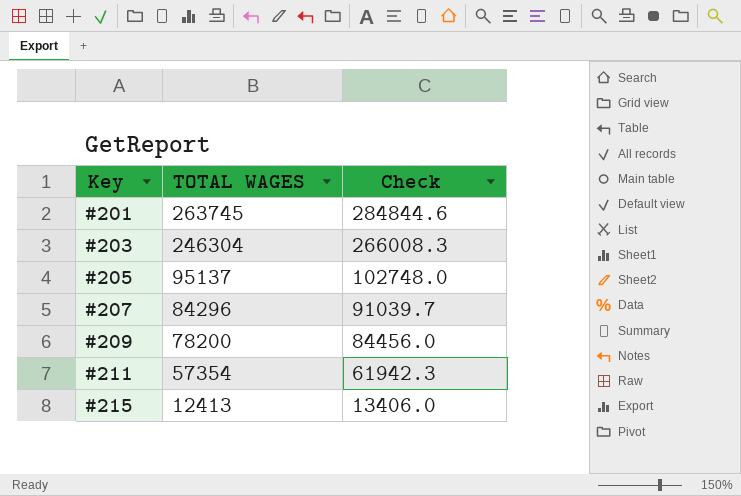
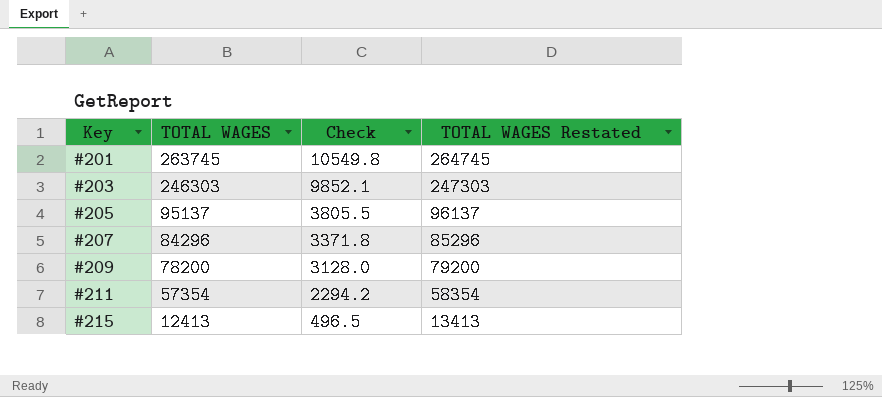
column Check | formula: [TOTAL WAGES] * 1.08 -> [TOTAL WAGES] * 0.04
column TOTAL WAGES Restated | formula: none -> [TOTAL WAGES] + 1000
#203 | TOTAL WAGES: 246304 -> 246303

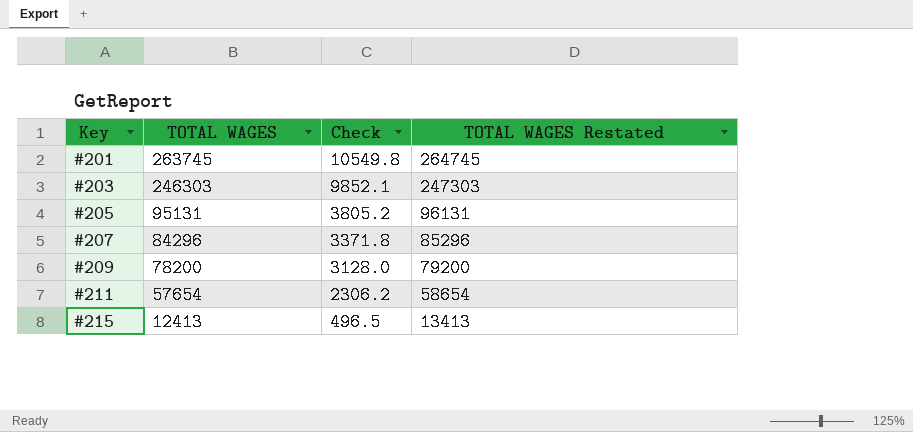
#205 | TOTAL WAGES: 95137 -> 95131
#205 | Check: 3805.5 -> 3805.2
#205 | TOTAL WAGES Restated: 96137 -> 96131
#211 | TOTAL WAGES: 57354 -> 57654
#211 | Check: 2294.2 -> 2306.2
#211 | TOTAL WAGES Restated: 58354 -> 58654

